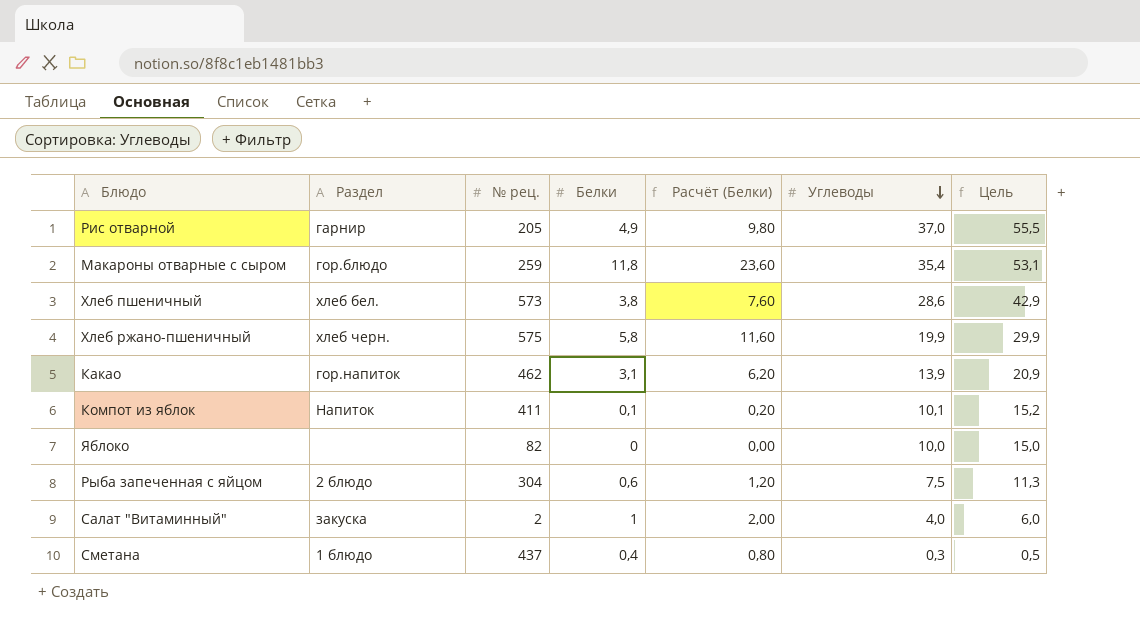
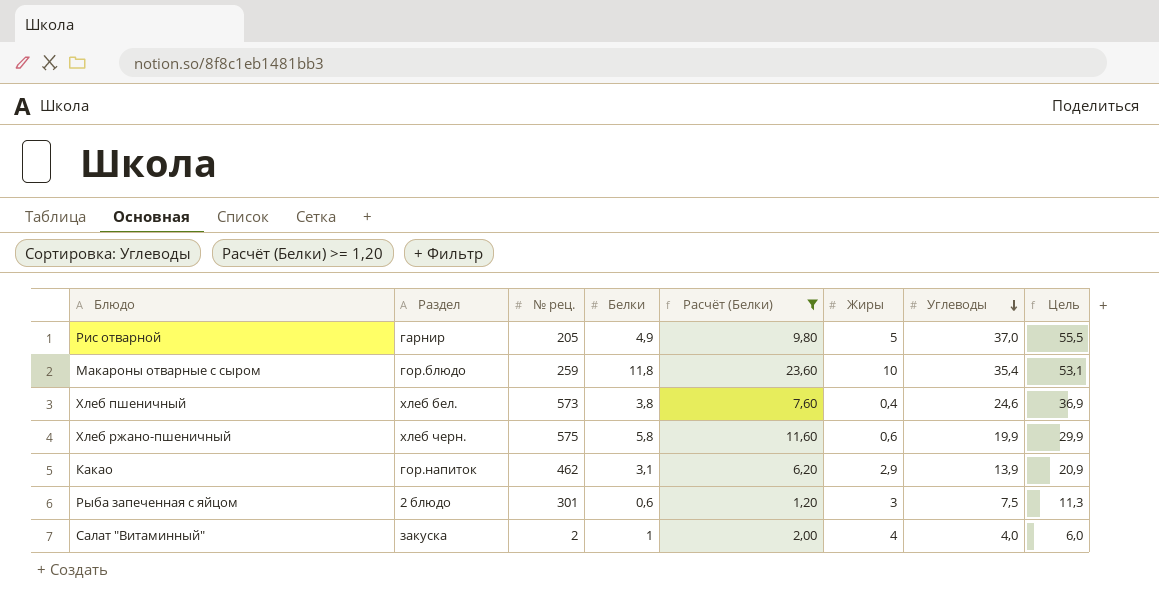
filter: none -> Расчёт (Белки) >= 1,20
column Жиры | position: none -> 6
Хлеб пшеничный | Углеводы: 28,6 -> 24,6
Хлеб пшеничный | Цель: 42,9 -> 36,9
Рыба запеченная с яйцом | № рец.: 304 -> 301

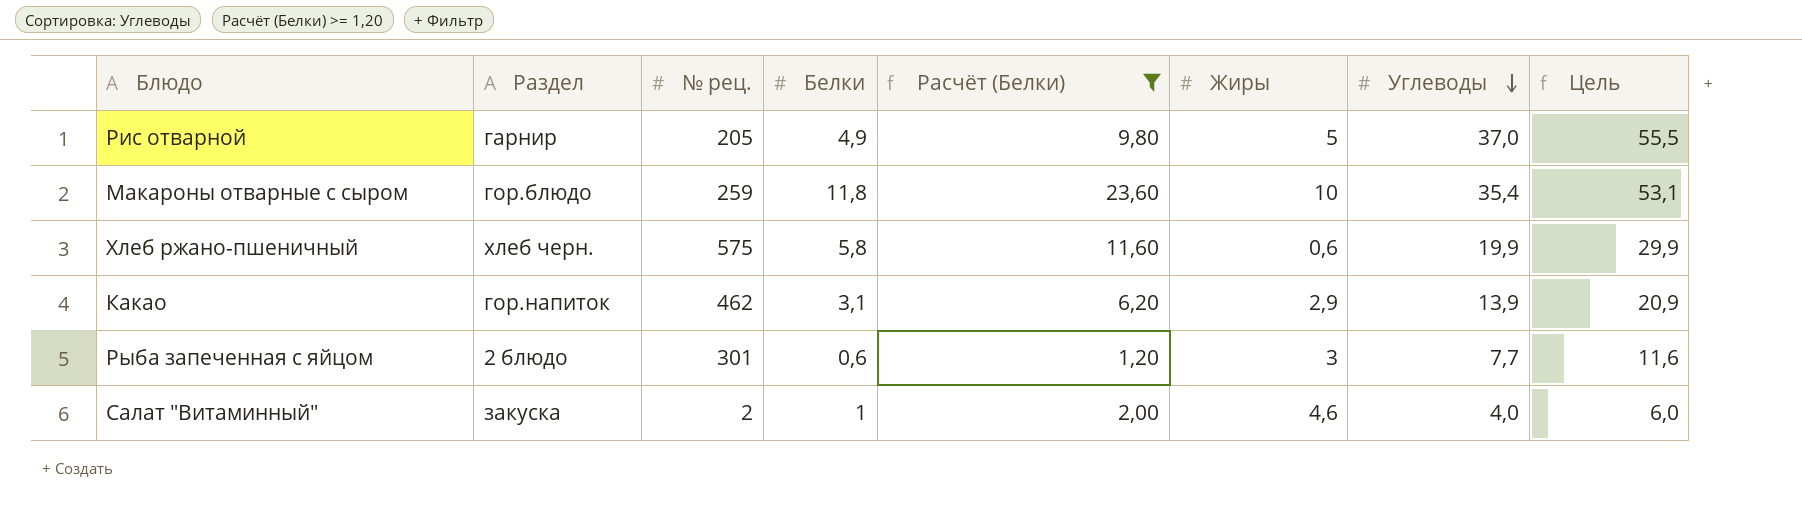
row Хлеб пшеничный: хлеб бел. | 573 | 3,8 | 7,60 | 0,4 | 24,6 | 36,9 -> none
Рыба запеченная с яйцом | Углеводы: 7,5 -> 7,7
Рыба запеченная с яйцом | Цель: 11,3 -> 11,6
Салат "Витаминный" | Жиры: 4 -> 4,6

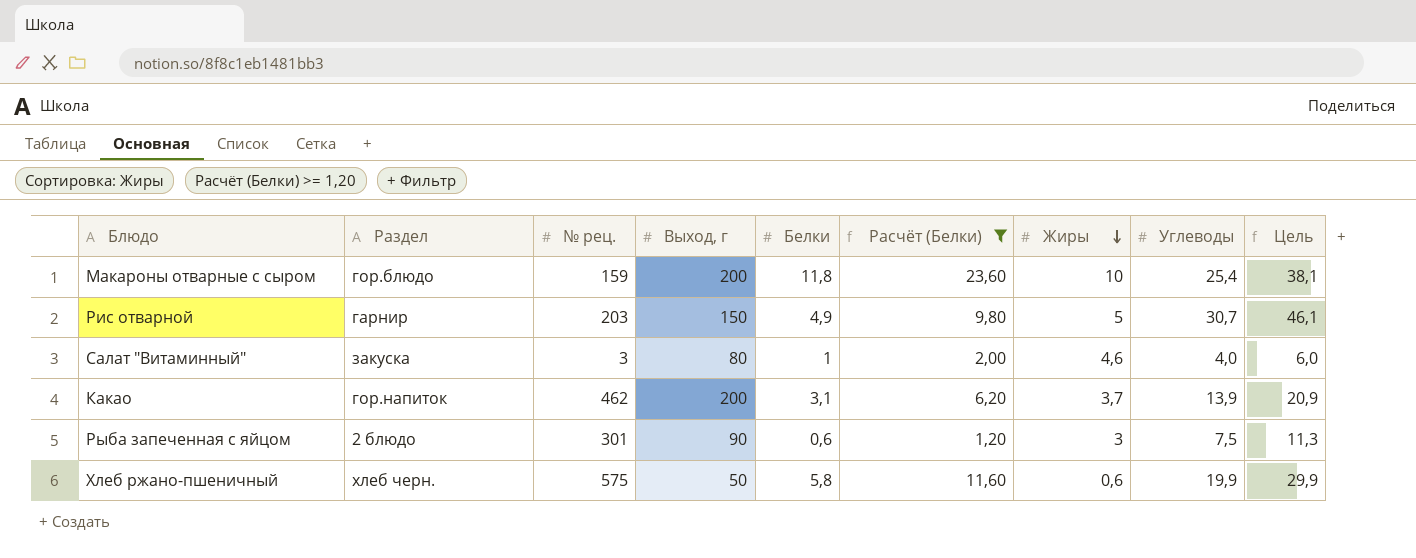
row order: Углеводы descending -> Жиры descending
column Выход, г | position: none -> 4
Макароны отварные с сыром | № рец.: 259 -> 159
Макароны отварные с сыром | Углеводы: 35,4 -> 25,4
Макароны отварные с сыром | Цель: 53,1 -> 38,1
Рис отварной | № рец.: 205 -> 203
Рис отварной | Углеводы: 37,0 -> 30,7
Рис отварной | Цель: 55,5 -> 46,1
Салат "Витаминный" | № рец.: 2 -> 3
Какао | Жиры: 2,9 -> 3,7
Рыба запеченная с яйцом | Углеводы: 7,7 -> 7,5
Рыба запеченная с яйцом | Цель: 11,6 -> 11,3

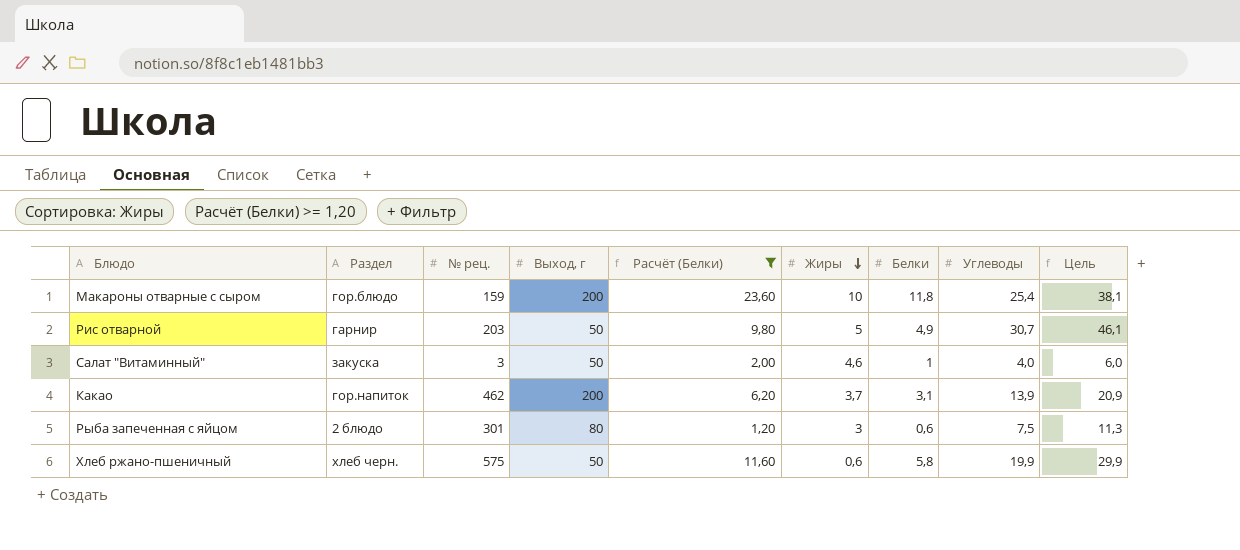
column Белки | position: 5 -> 7
Рис отварной | Выход, г: 150 -> 50
Салат "Витаминный" | Выход, г: 80 -> 50
Рыба запеченная с яйцом | Выход, г: 90 -> 80

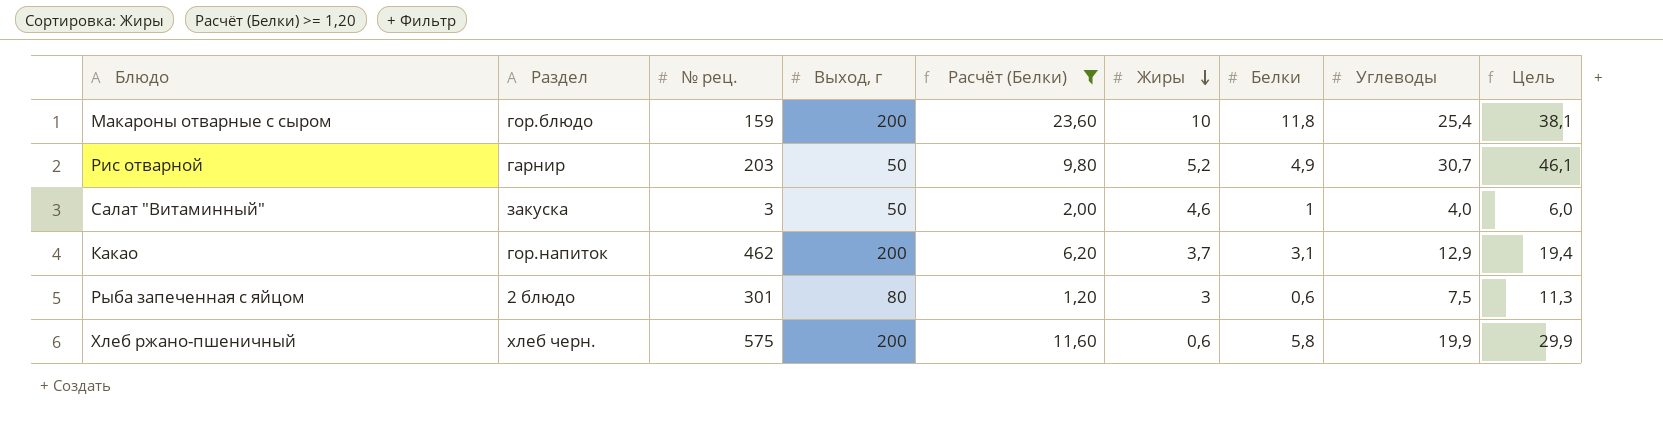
Рис отварной | Жиры: 5 -> 5,2
Какао | Углеводы: 13,9 -> 12,9
Какао | Цель: 20,9 -> 19,4
Хлеб ржано-пшеничный | Выход, г: 50 -> 200

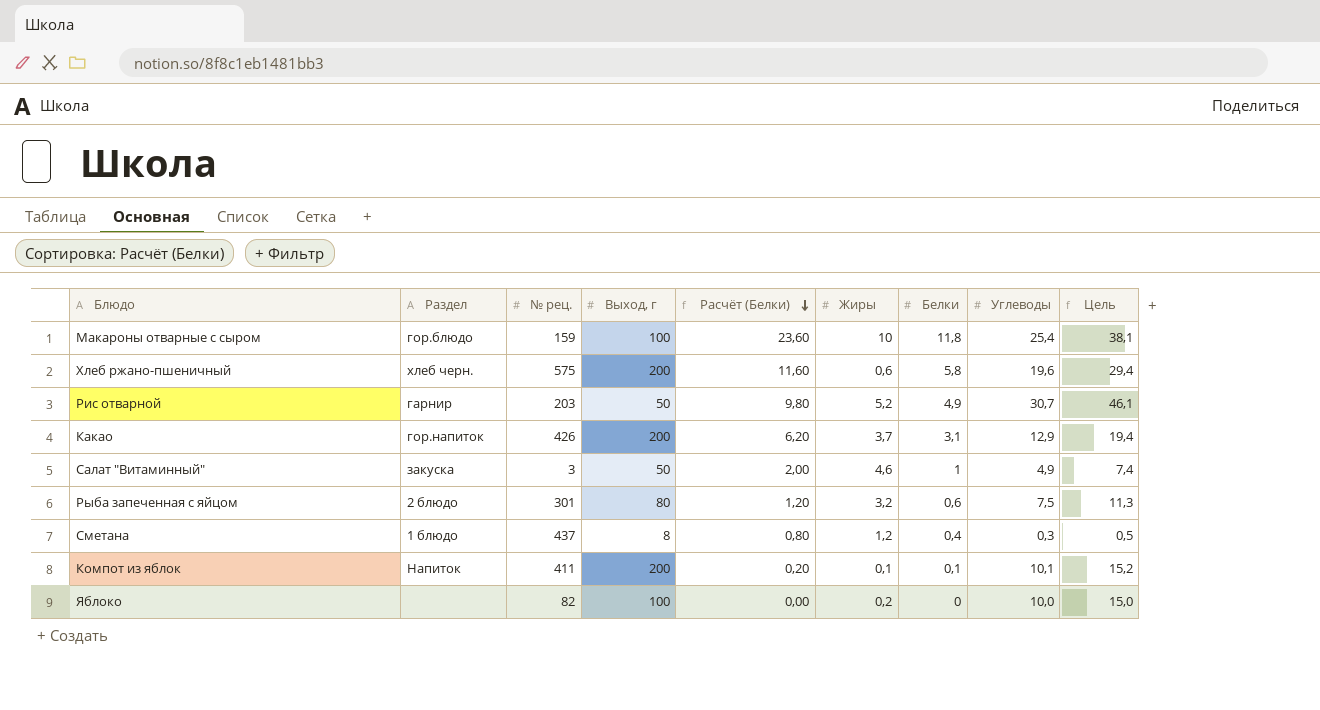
filter: Расчёт (Белки) >= 1,20 -> none
row order: Жиры descending -> Расчёт (Белки) descending
Макароны отварные с сыром | Выход, г: 200 -> 100
Хлеб ржано-пшеничный | Углеводы: 19,9 -> 19,6
Хлеб ржано-пшеничный | Цель: 29,9 -> 29,4
Какао | № рец.: 462 -> 426
Салат "Витаминный" | Углеводы: 4,0 -> 4,9
Салат "Витаминный" | Цель: 6,0 -> 7,4
Рыба запеченная с яйцом | Жиры: 3 -> 3,2

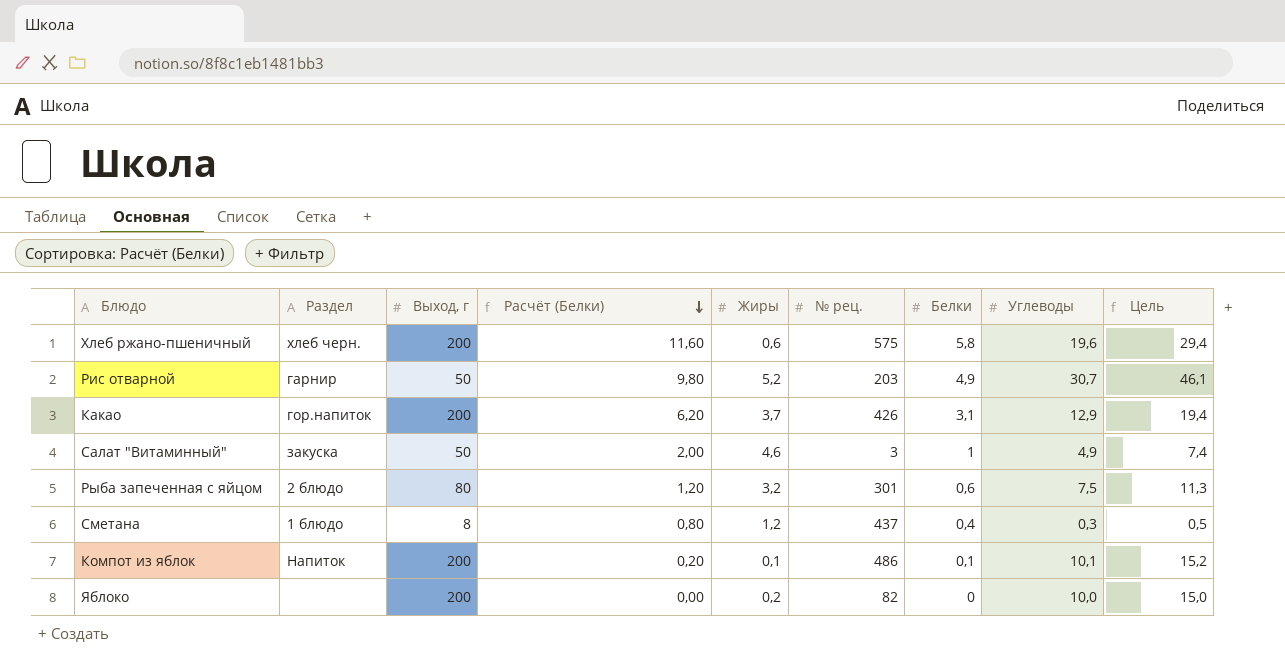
column № рец. | position: 3 -> 6
row Макароны отварные с сыром: гор.блюдо | 159 | 100 | 23,60 | 10 | 11,8 | 25,4 | 38,1 -> none
Компот из яблок | № рец.: 411 -> 486
Яблоко | Выход, г: 100 -> 200

